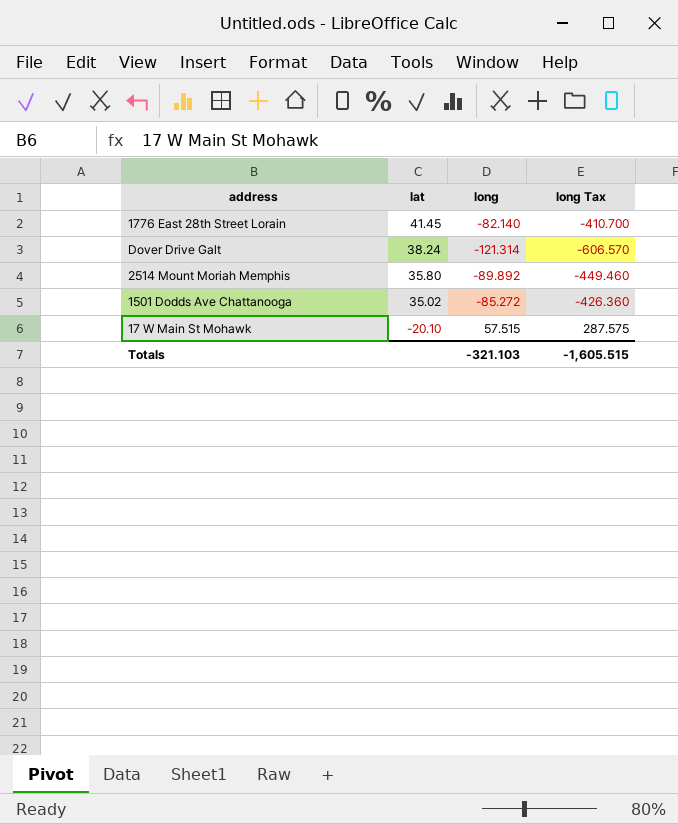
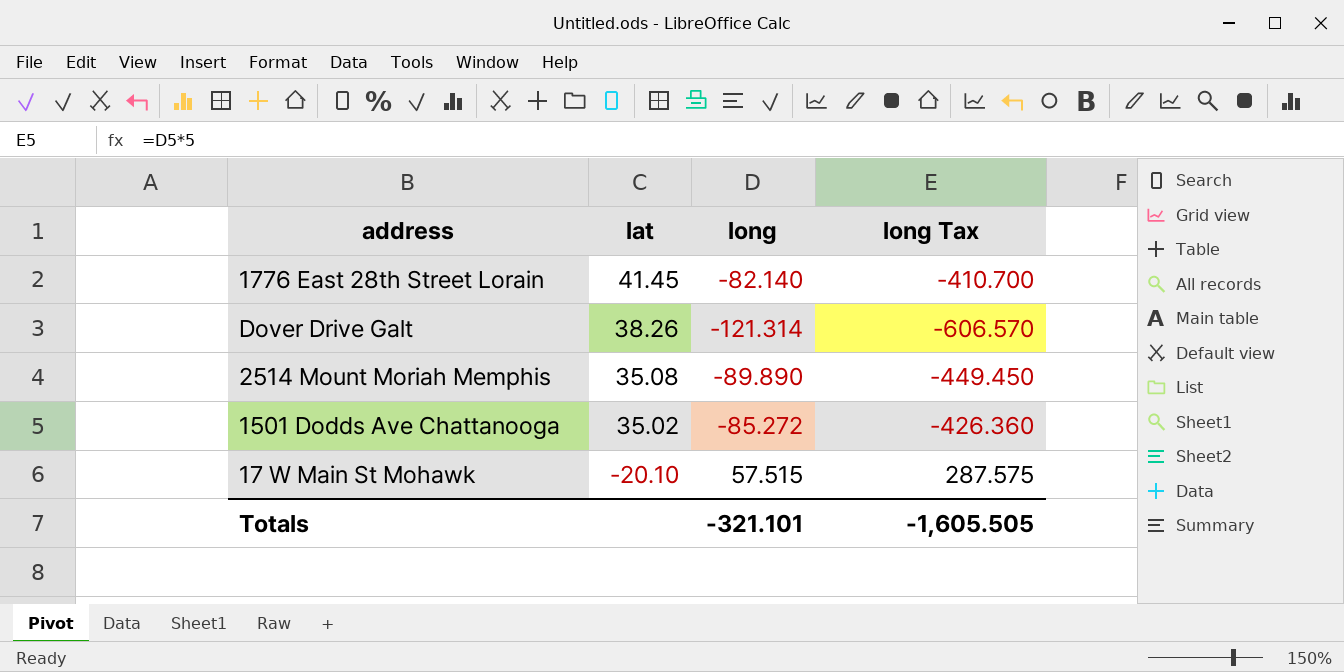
Dover Drive Galt | lat: 38.24 -> 38.26
2514 Mount Moriah Memphis | lat: 35.80 -> 35.08
2514 Mount Moriah Memphis | long: -89.892 -> -89.890
2514 Mount Moriah Memphis | long Tax: -449.460 -> -449.450
Totals | long: -321.103 -> -321.101
Totals | long Tax: -1,605.515 -> -1,605.505

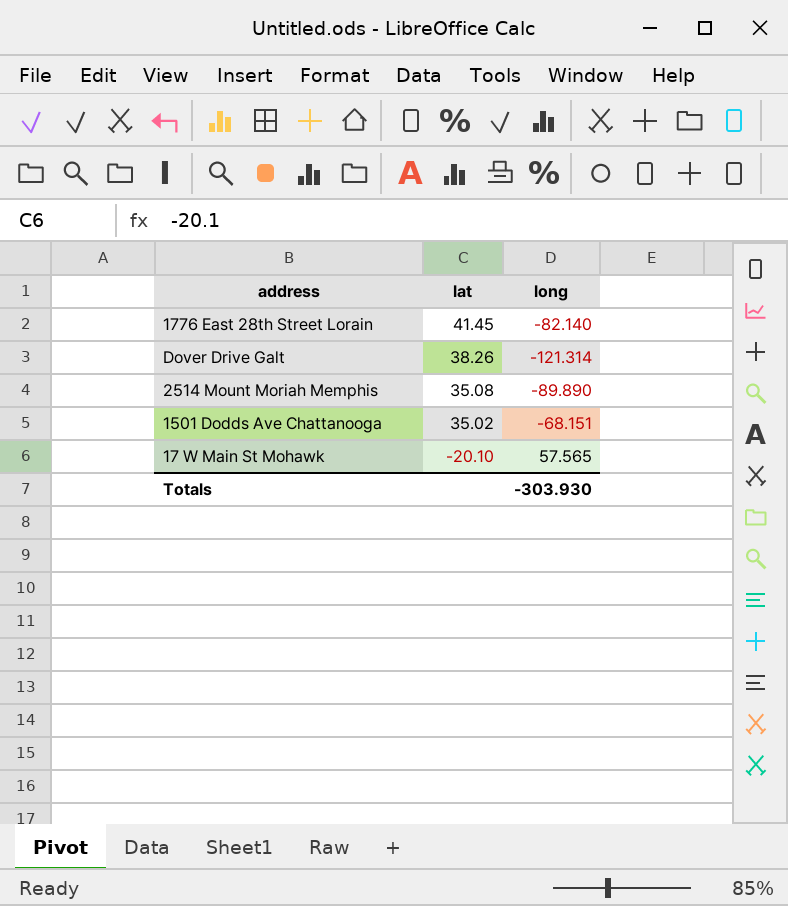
column long Tax | formula: [long] * 5 -> none
1501 Dodds Ave Chattanooga | long: -85.272 -> -68.151
17 W Main St Mohawk | long: 57.515 -> 57.565
Totals | long: -321.101 -> -303.930

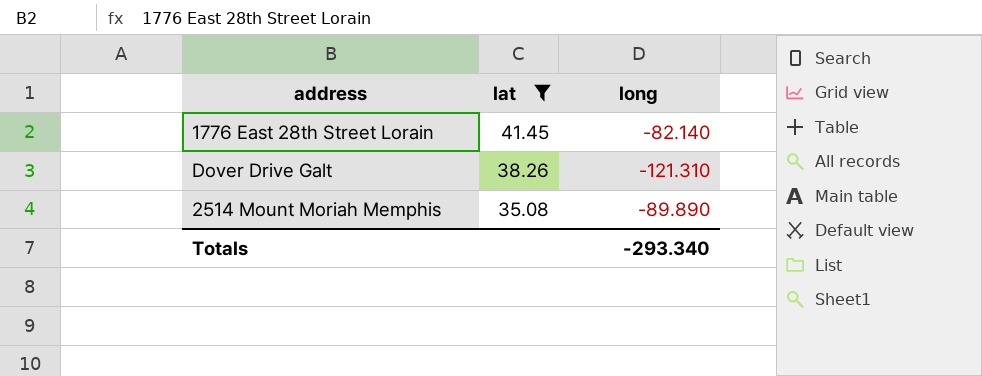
filter: none -> lat >= 35.08
Dover Drive Galt | long: -121.314 -> -121.310
Totals | long: -303.930 -> -293.340

